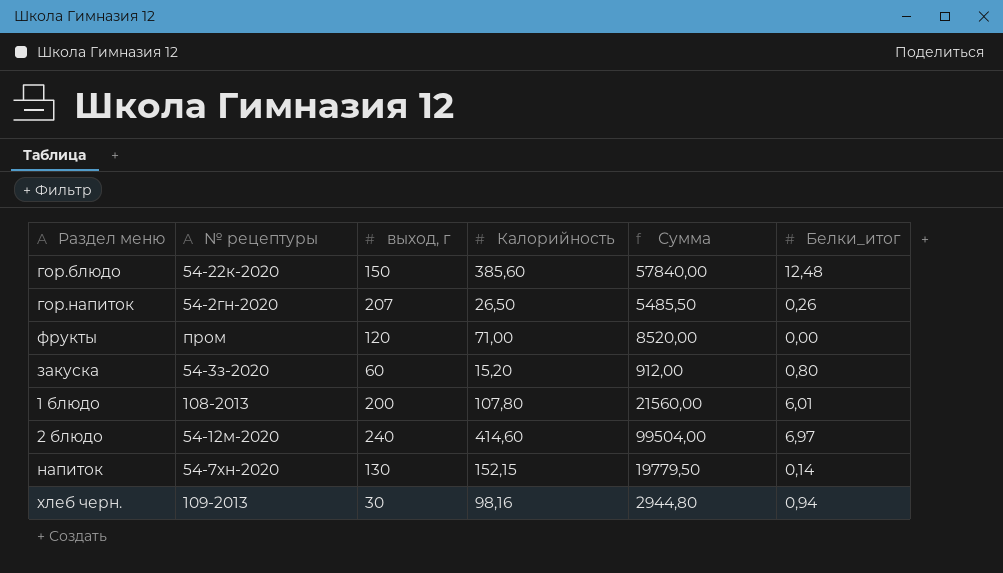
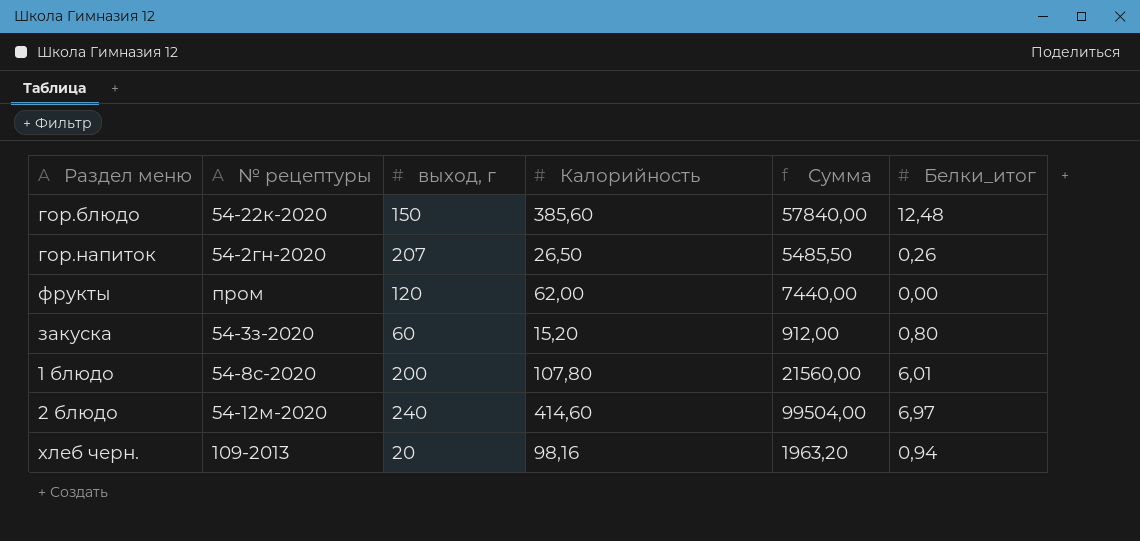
row напиток: 54-7хн-2020 | 130 | 152,15 | 19779,50 | 0,14 -> none
фрукты | Калорийность: 71,00 -> 62,00
фрукты | Сумма: 8520,00 -> 7440,00
1 блюдо | № рецептуры: 108-2013 -> 54-8с-2020
хлеб черн. | выход, г: 30 -> 20
хлеб черн. | Сумма: 2944,80 -> 1963,20

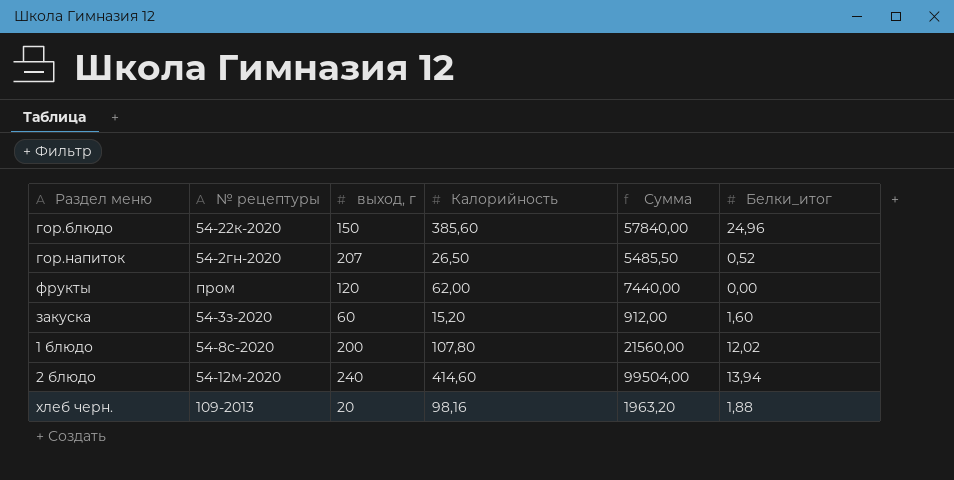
гор.блюдо | Белки_итог: 12,48 -> 24,96
гор.напиток | Белки_итог: 0,26 -> 0,52
закуска | Белки_итог: 0,80 -> 1,60
1 блюдо | Белки_итог: 6,01 -> 12,02
2 блюдо | Белки_итог: 6,97 -> 13,94
хлеб черн. | Белки_итог: 0,94 -> 1,88

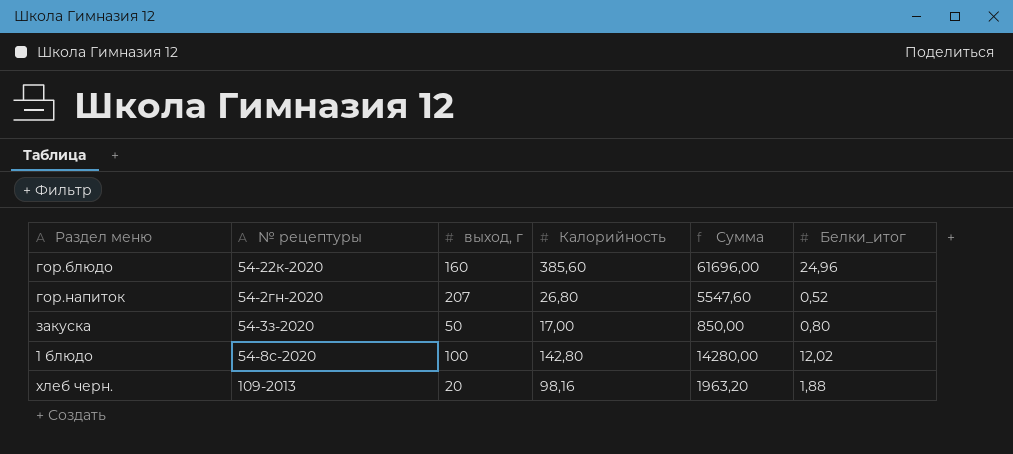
row фрукты: пром | 120 | 62,00 | 7440,00 | 0,00 -> none
row 2 блюдо: 54-12м-2020 | 240 | 414,60 | 99504,00 | 13,94 -> none
гор.блюдо | выход, г: 150 -> 160
гор.блюдо | Сумма: 57840,00 -> 61696,00
гор.напиток | Калорийность: 26,50 -> 26,80
гор.напиток | Сумма: 5485,50 -> 5547,60
закуска | выход, г: 60 -> 50
закуска | Калорийность: 15,20 -> 17,00
закуска | Сумма: 912,00 -> 850,00
закуска | Белки_итог: 1,60 -> 0,80
1 блюдо | выход, г: 200 -> 100
1 блюдо | Калорийность: 107,80 -> 142,80
1 блюдо | Сумма: 21560,00 -> 14280,00

